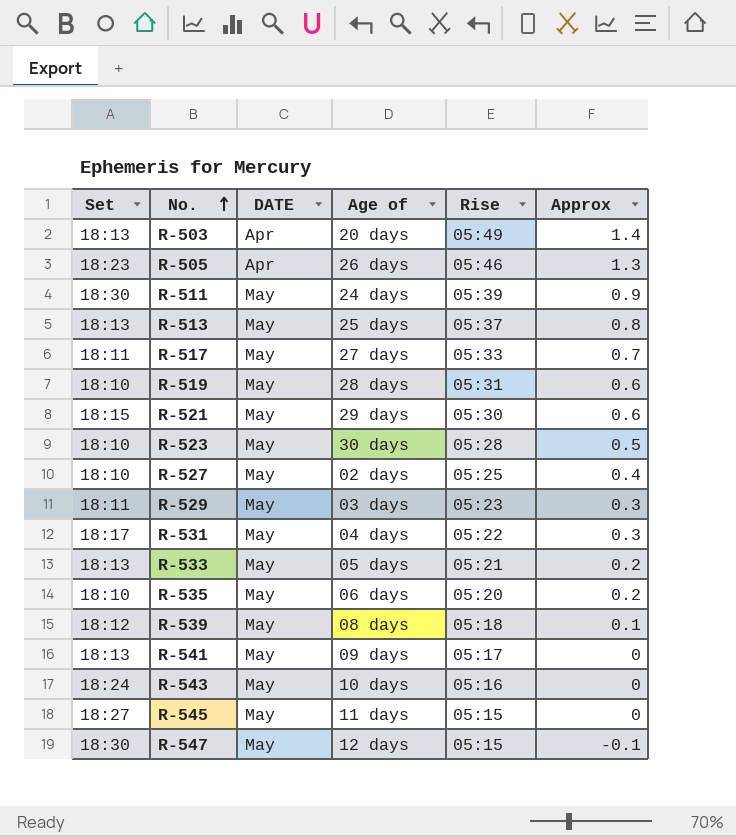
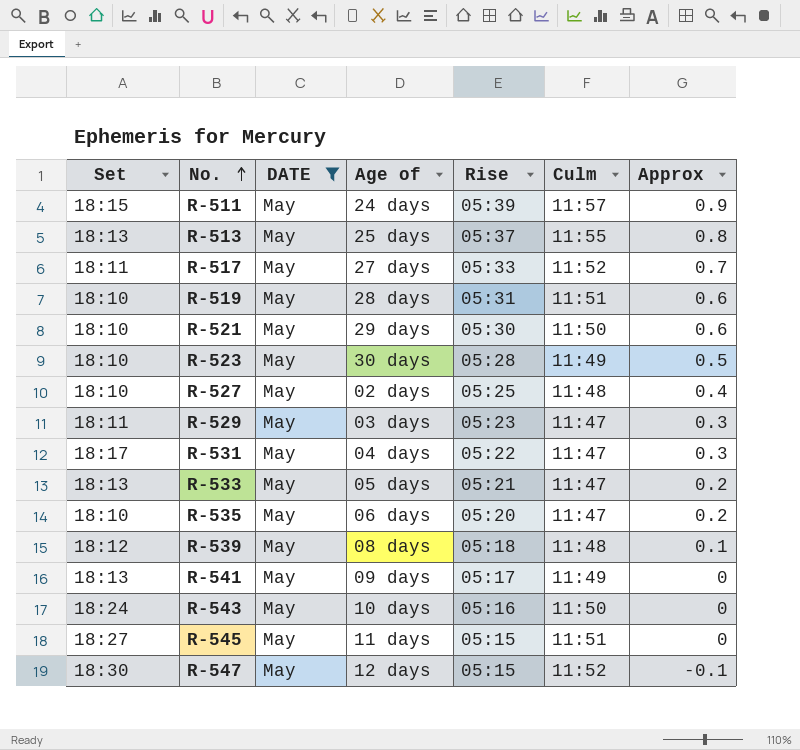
filter: none -> DATE = May
column Culm | position: none -> 6
R-511 | Set: 18:30 -> 18:15
R-521 | Set: 18:15 -> 18:10

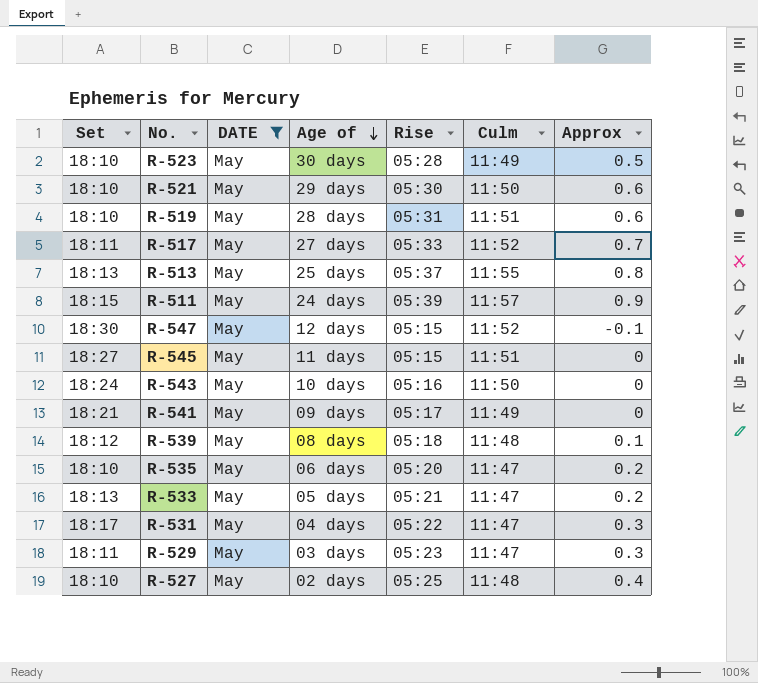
row order: No. ascending -> Age of descending
R-541 | Set: 18:13 -> 18:21

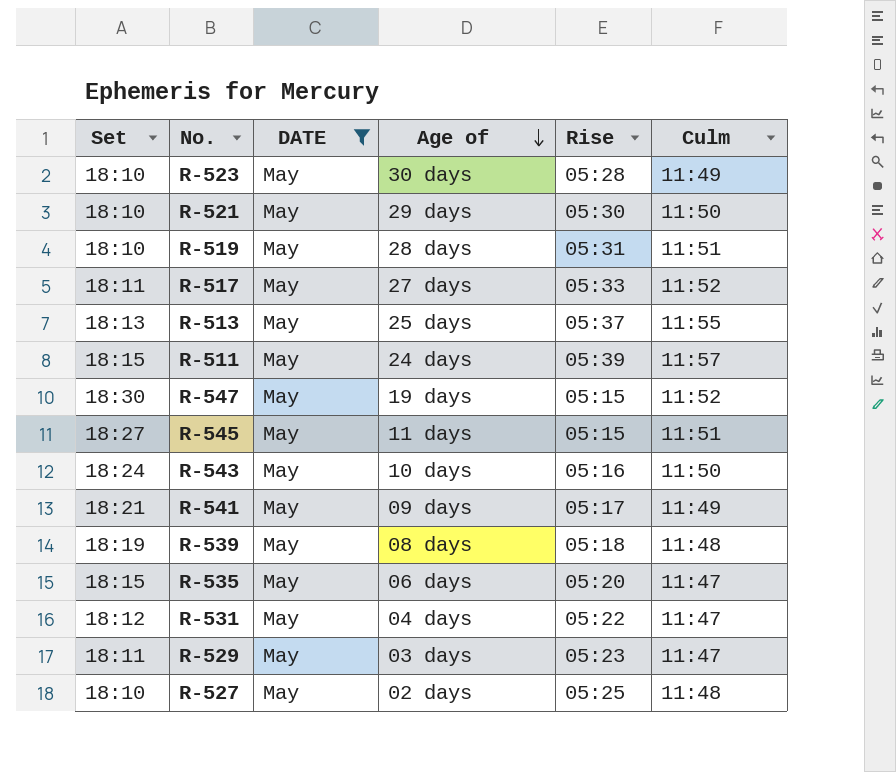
column Approx | position: 7 -> none
row R-533: 18:13 | May | 05 days | 05:21 | 11:47 | 0.2 -> none
R-547 | Age of: 12 days -> 19 days
R-539 | Set: 18:12 -> 18:19
R-535 | Set: 18:10 -> 18:15
R-531 | Set: 18:17 -> 18:12

